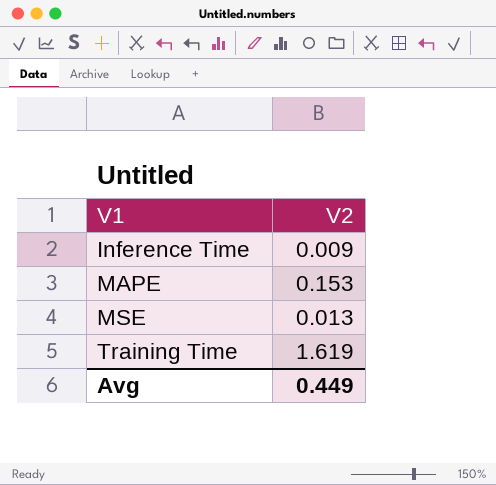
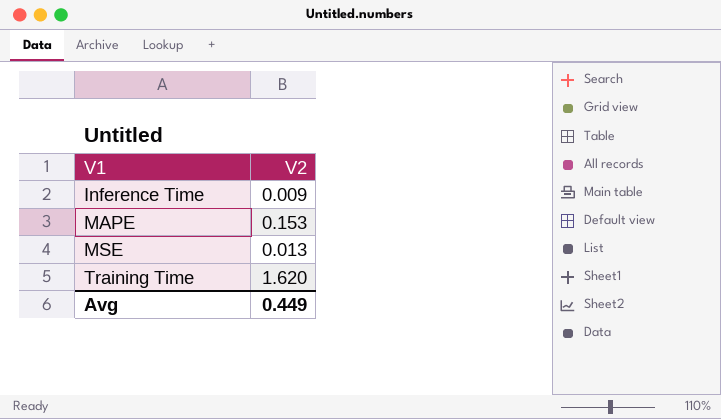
Training Time | V2: 1.619 -> 1.620

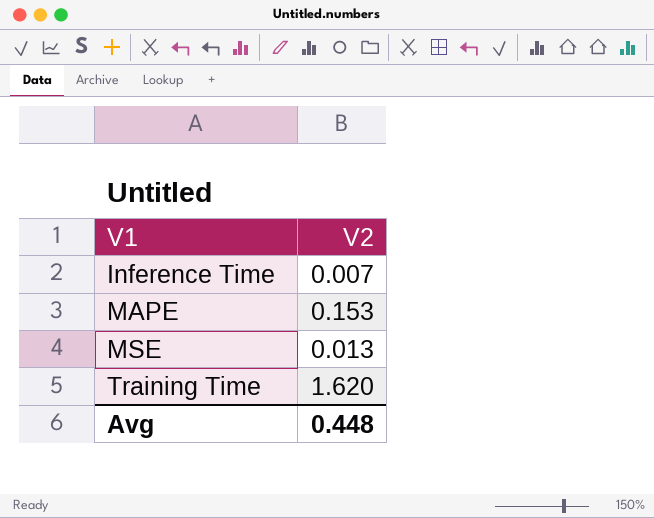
Inference Time | V2: 0.009 -> 0.007
Avg | V2: 0.449 -> 0.448

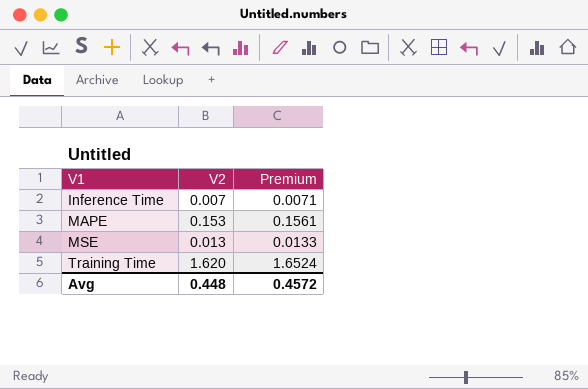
column Premium | formula: none -> [V2] * 1.02

